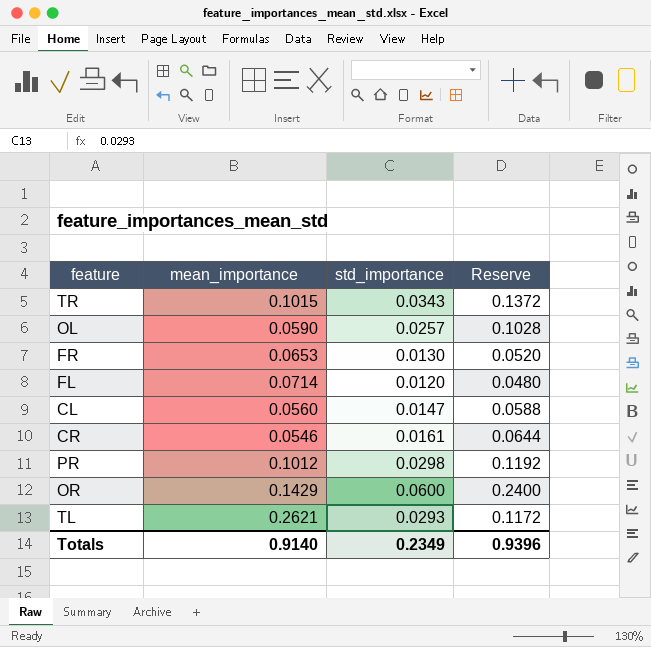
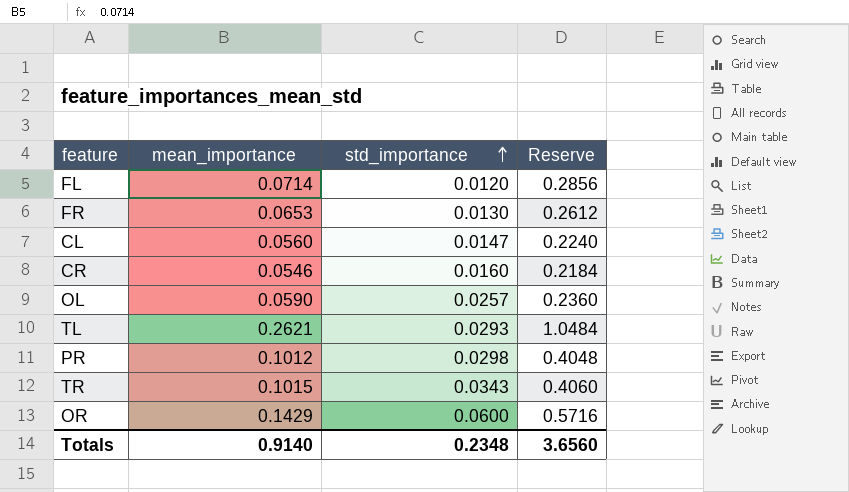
row order: none -> std_importance ascending
column Reserve | formula: [std_importance] * 4 -> [mean_importance] * 4
CR | std_importance: 0.0161 -> 0.0160
Totals | std_importance: 0.2349 -> 0.2348
Totals | Reserve: 0.9396 -> 3.6560

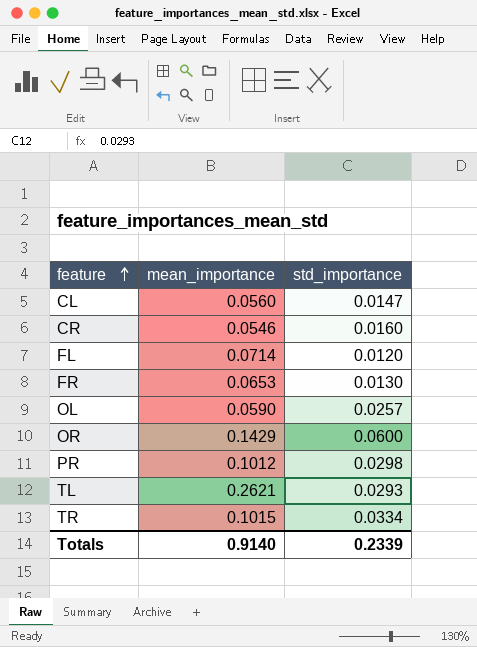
row order: std_importance ascending -> feature ascending
column Reserve | formula: [mean_importance] * 4 -> none
TR | std_importance: 0.0343 -> 0.0334
Totals | std_importance: 0.2348 -> 0.2339

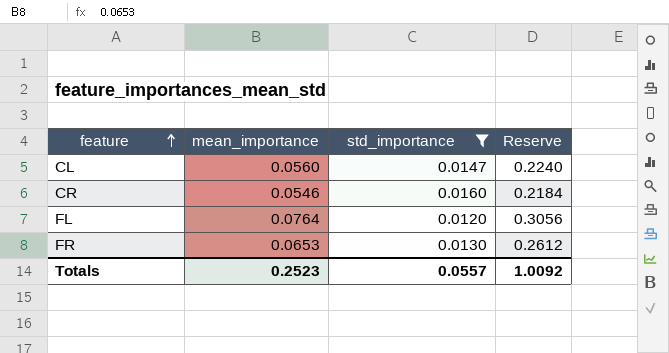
filter: none -> std_importance <= 0.0160
column Reserve | formula: none -> [mean_importance] * 4
FL | mean_importance: 0.0714 -> 0.0764
Totals | mean_importance: 0.9140 -> 0.2523
Totals | std_importance: 0.2339 -> 0.0557

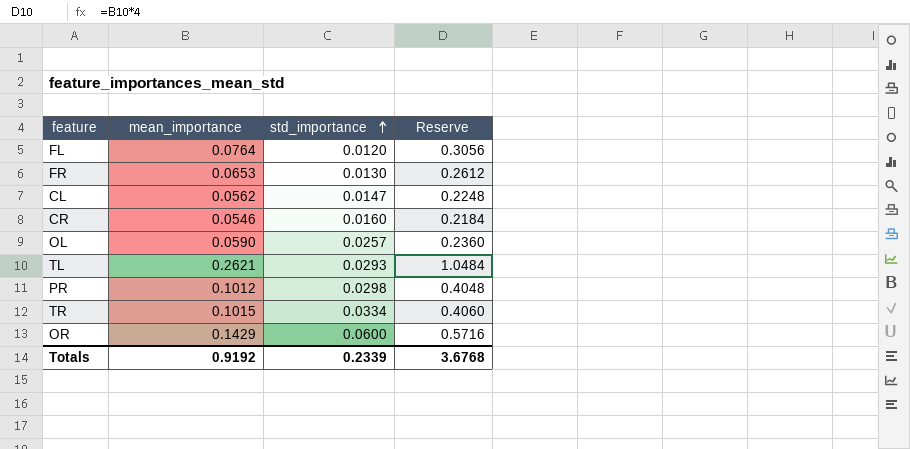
filter: std_importance <= 0.0160 -> none
row order: feature ascending -> std_importance ascending
CL | mean_importance: 0.0560 -> 0.0562
CL | Reserve: 0.2240 -> 0.2248
Totals | mean_importance: 0.2523 -> 0.9192
Totals | std_importance: 0.0557 -> 0.2339
Totals | Reserve: 1.0092 -> 3.6768

